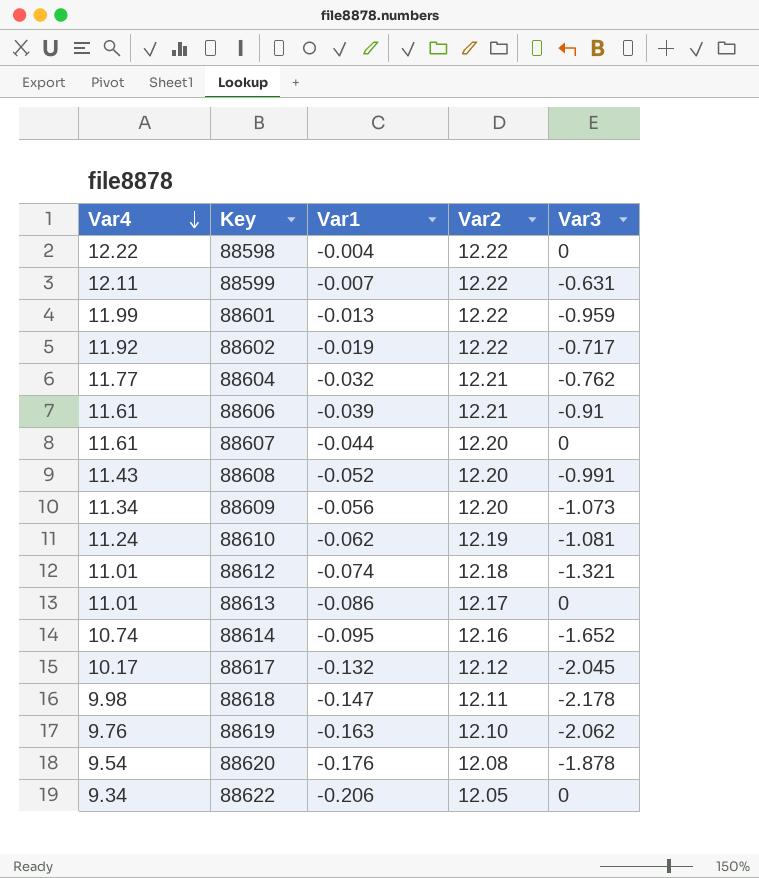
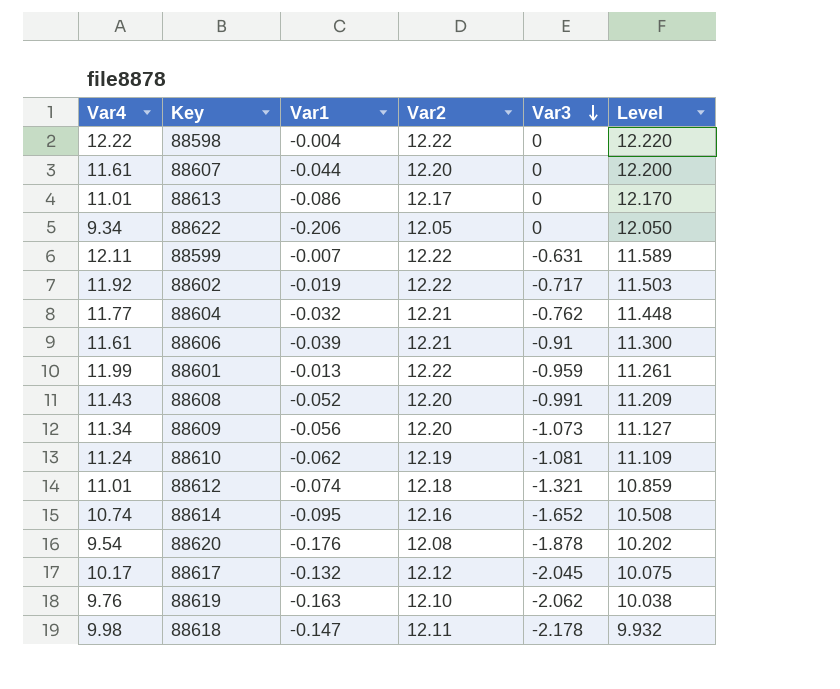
row order: Var4 descending -> Var3 descending
column Level | formula: none -> [Var2] + [Var3]

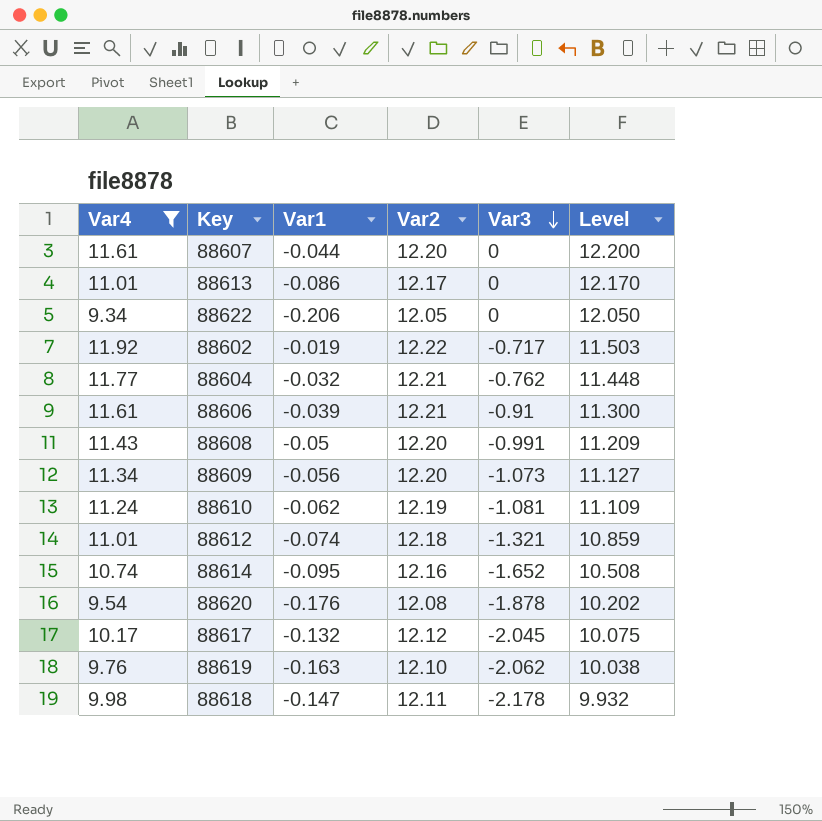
filter: none -> Var4 <= 11.92
88608 | Var1: -0.052 -> -0.05

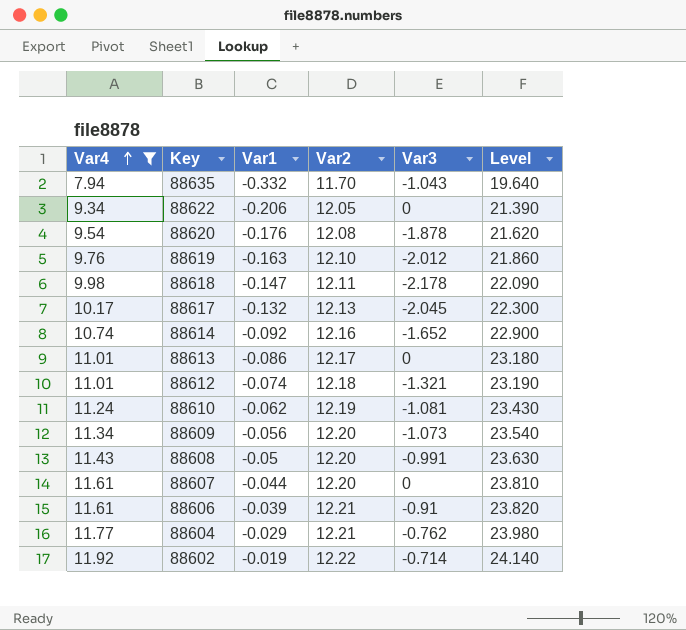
row order: Var3 descending -> Var4 ascending
column Level | formula: [Var2] + [Var3] -> [Var4] + [Var2]
row 88635: none -> 7.94 | -0.332 | 11.70 | -1.043 | 19.640
88619 | Var3: -2.062 -> -2.012
88617 | Var2: 12.12 -> 12.13
88614 | Var1: -0.095 -> -0.092
88604 | Var1: -0.032 -> -0.029
88602 | Var3: -0.717 -> -0.714

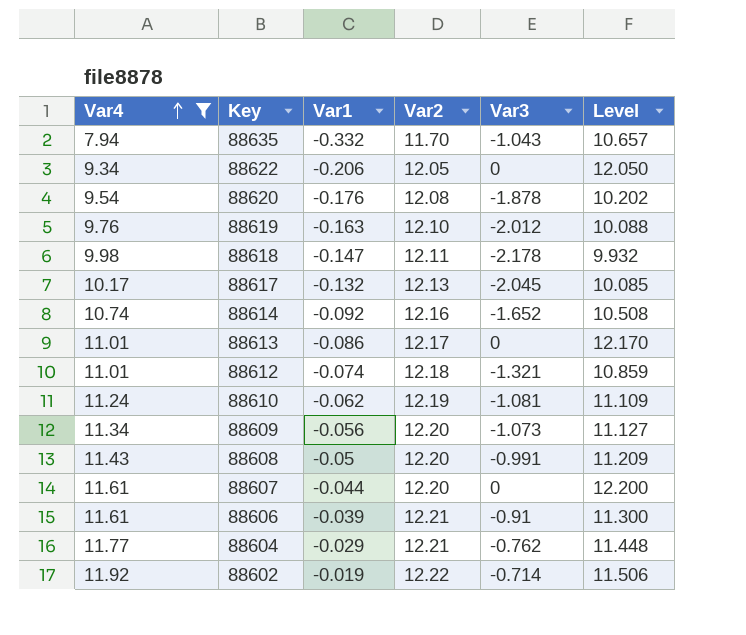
column Level | formula: [Var4] + [Var2] -> [Var2] + [Var3]

